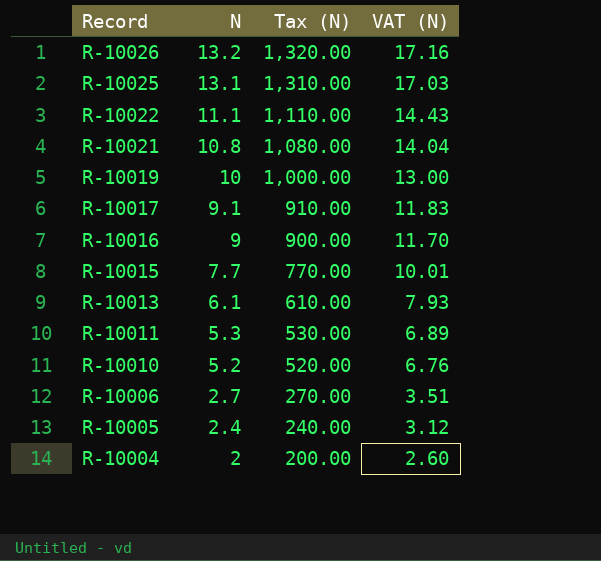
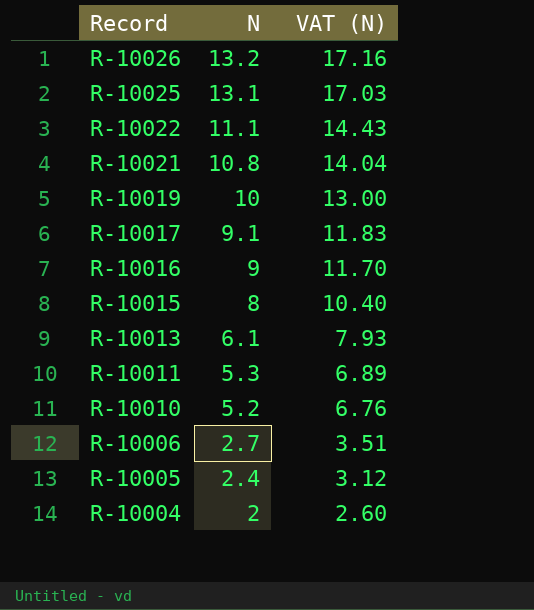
column Tax (N) | formula: [N] * 100 -> none
R-10015 | N: 7.7 -> 8
R-10015 | VAT (N): 10.01 -> 10.40

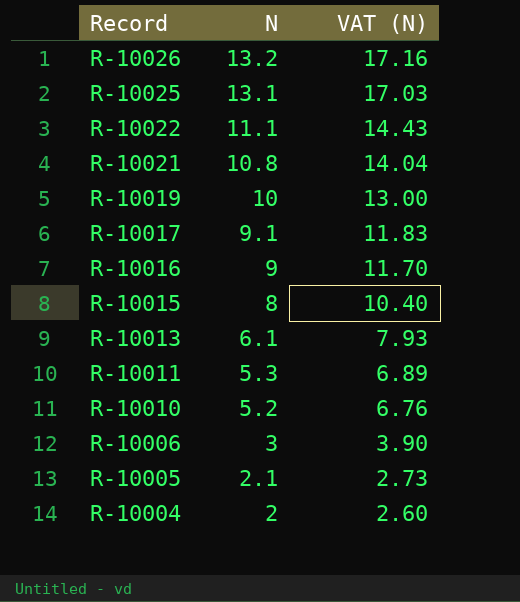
R-10006 | N: 2.7 -> 3
R-10006 | VAT (N): 3.51 -> 3.90
R-10005 | N: 2.4 -> 2.1
R-10005 | VAT (N): 3.12 -> 2.73

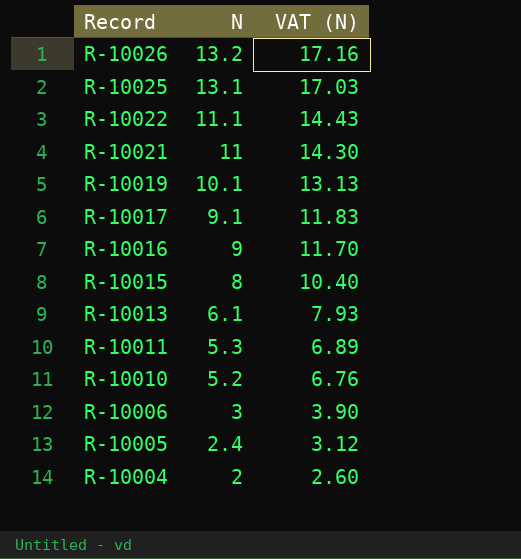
R-10021 | N: 10.8 -> 11
R-10021 | VAT (N): 14.04 -> 14.30
R-10019 | N: 10 -> 10.1
R-10019 | VAT (N): 13.00 -> 13.13
R-10005 | N: 2.1 -> 2.4
R-10005 | VAT (N): 2.73 -> 3.12

